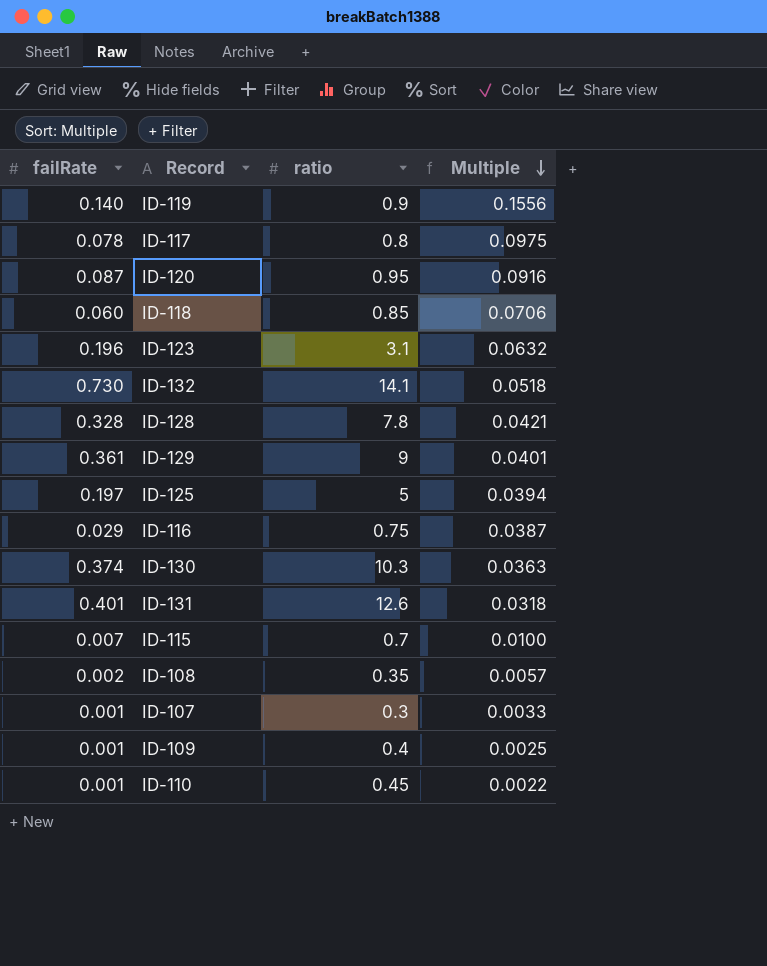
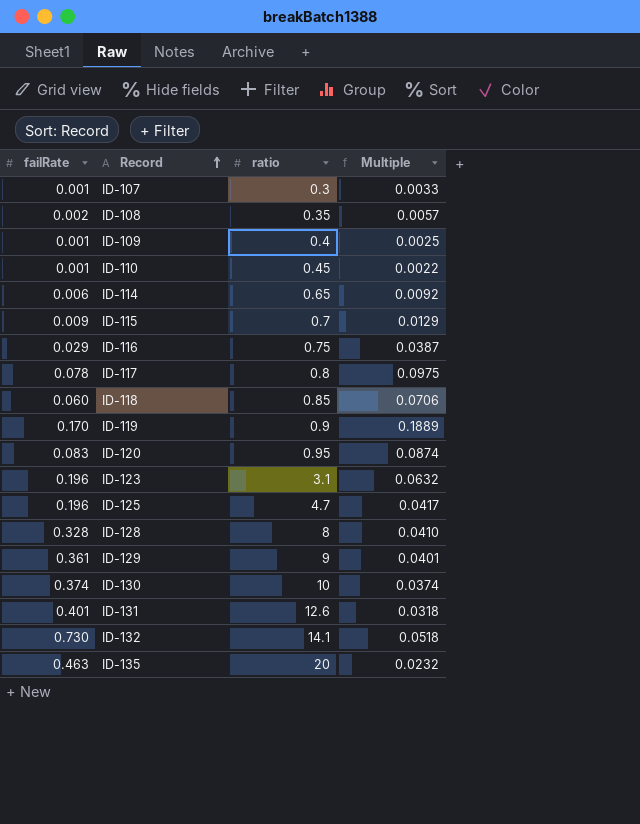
row order: Multiple descending -> Record ascending
row ID-114: none -> 0.006 | 0.65 | 0.0092
ID-115 | failRate: 0.007 -> 0.009
ID-115 | Multiple: 0.0100 -> 0.0129
ID-119 | failRate: 0.140 -> 0.170
ID-119 | Multiple: 0.1556 -> 0.1889
ID-120 | failRate: 0.087 -> 0.083
ID-120 | Multiple: 0.0916 -> 0.0874
ID-125 | failRate: 0.197 -> 0.196
ID-125 | ratio: 5 -> 4.7
ID-125 | Multiple: 0.0394 -> 0.0417
ID-128 | ratio: 7.8 -> 8
ID-128 | Multiple: 0.0421 -> 0.0410
ID-130 | ratio: 10.3 -> 10
ID-130 | Multiple: 0.0363 -> 0.0374
row ID-135: none -> 0.463 | 20 | 0.0232

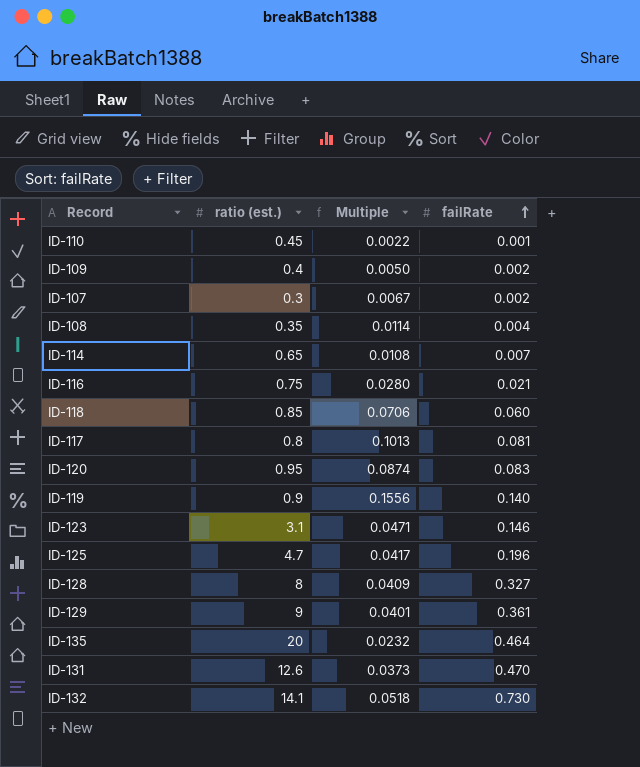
row order: Record ascending -> failRate ascending
column name: ratio -> ratio (est.)
column failRate | position: 1 -> 4
row ID-115: 0.009 | 0.7 | 0.0129 -> none
row ID-130: 0.374 | 10 | 0.0374 -> none
ID-109 | Multiple: 0.0025 -> 0.0050
ID-109 | failRate: 0.001 -> 0.002
ID-107 | Multiple: 0.0033 -> 0.0067
ID-107 | failRate: 0.001 -> 0.002
ID-108 | Multiple: 0.0057 -> 0.0114
ID-108 | failRate: 0.002 -> 0.004
ID-114 | Multiple: 0.0092 -> 0.0108
ID-114 | failRate: 0.006 -> 0.007
ID-116 | Multiple: 0.0387 -> 0.0280
ID-116 | failRate: 0.029 -> 0.021
ID-117 | Multiple: 0.0975 -> 0.1013
ID-117 | failRate: 0.078 -> 0.081
ID-119 | Multiple: 0.1889 -> 0.1556
ID-119 | failRate: 0.170 -> 0.140
ID-123 | Multiple: 0.0632 -> 0.0471
ID-123 | failRate: 0.196 -> 0.146
ID-128 | Multiple: 0.0410 -> 0.0409
ID-128 | failRate: 0.328 -> 0.327
ID-135 | failRate: 0.463 -> 0.464
ID-131 | Multiple: 0.0318 -> 0.0373
ID-131 | failRate: 0.401 -> 0.470

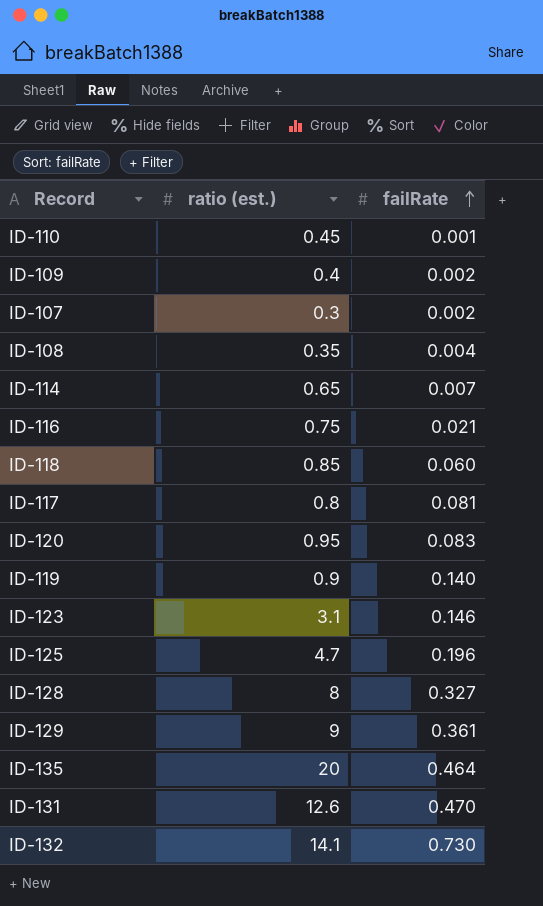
column Multiple | formula: [failRate] / [ratio (est.)] -> none

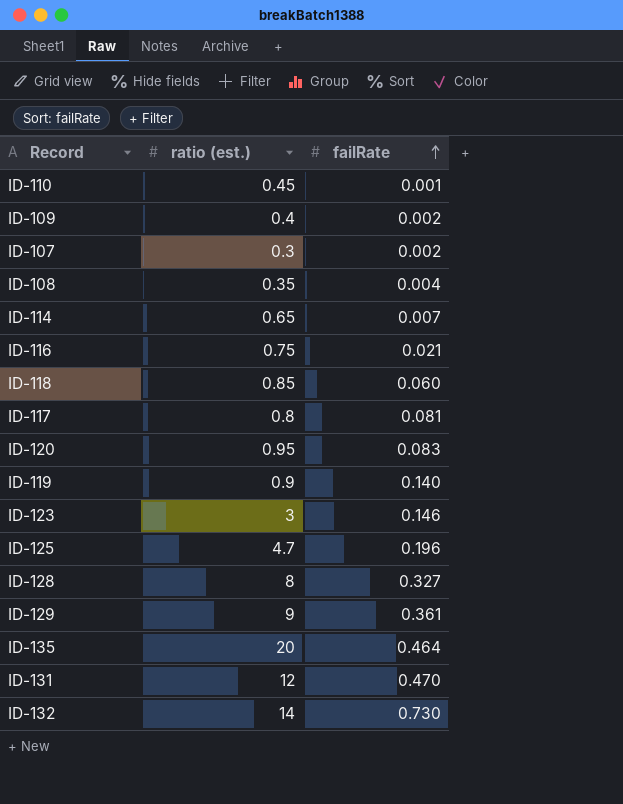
ID-123 | ratio (est.): 3.1 -> 3
ID-131 | ratio (est.): 12.6 -> 12
ID-132 | ratio (est.): 14.1 -> 14

